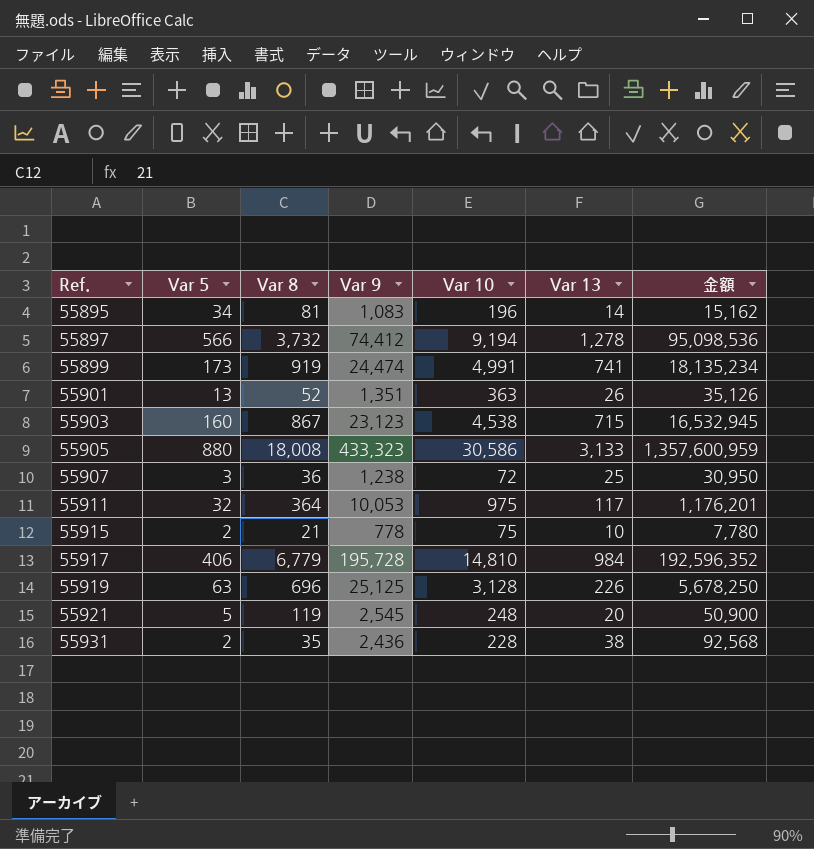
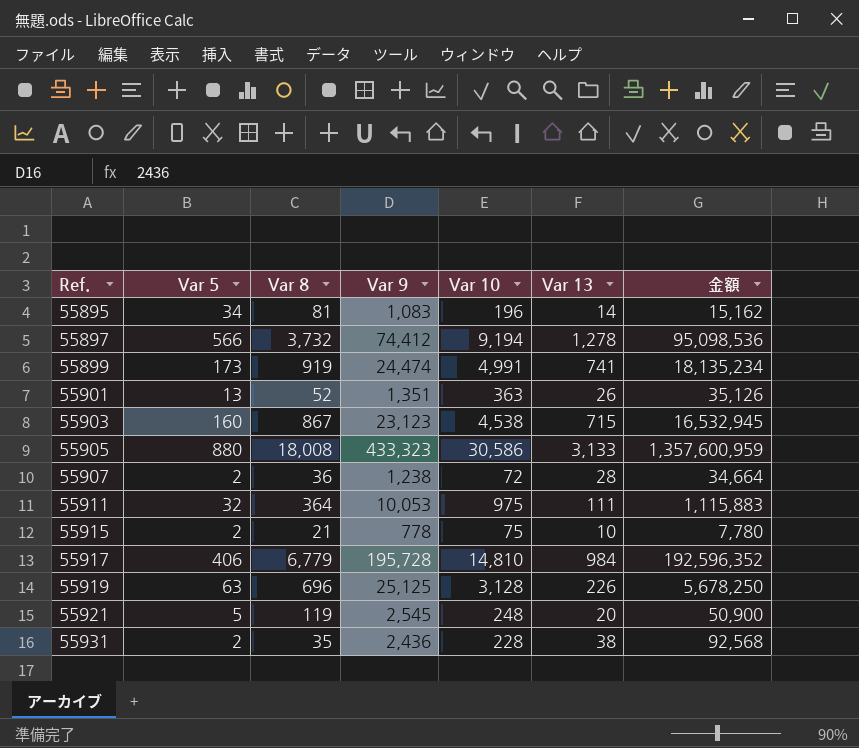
55907 | Var 5: 3 -> 2
55907 | Var 13: 25 -> 28
55907 | 金額: 30,950 -> 34,664
55911 | Var 13: 117 -> 111
55911 | 金額: 1,176,201 -> 1,115,883

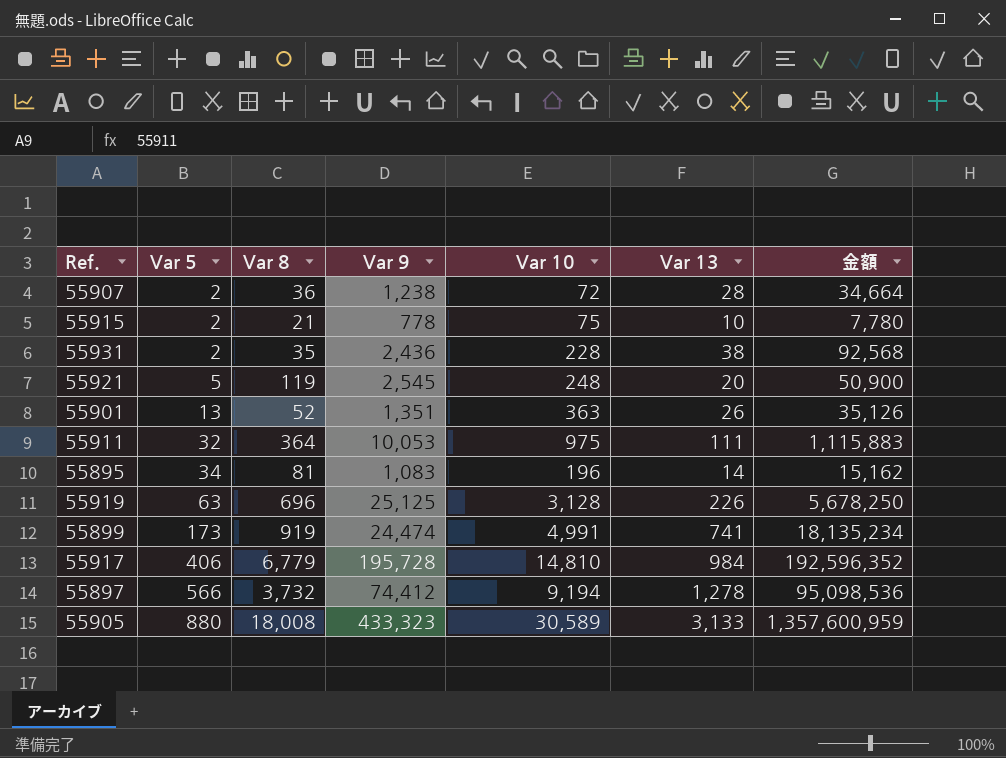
row order: Ref. ascending -> Var 5 ascending
row 55903: 160 | 867 | 23,123 | 4,538 | 715 | 16,532,945 -> none
55905 | Var 10: 30,586 -> 30,589

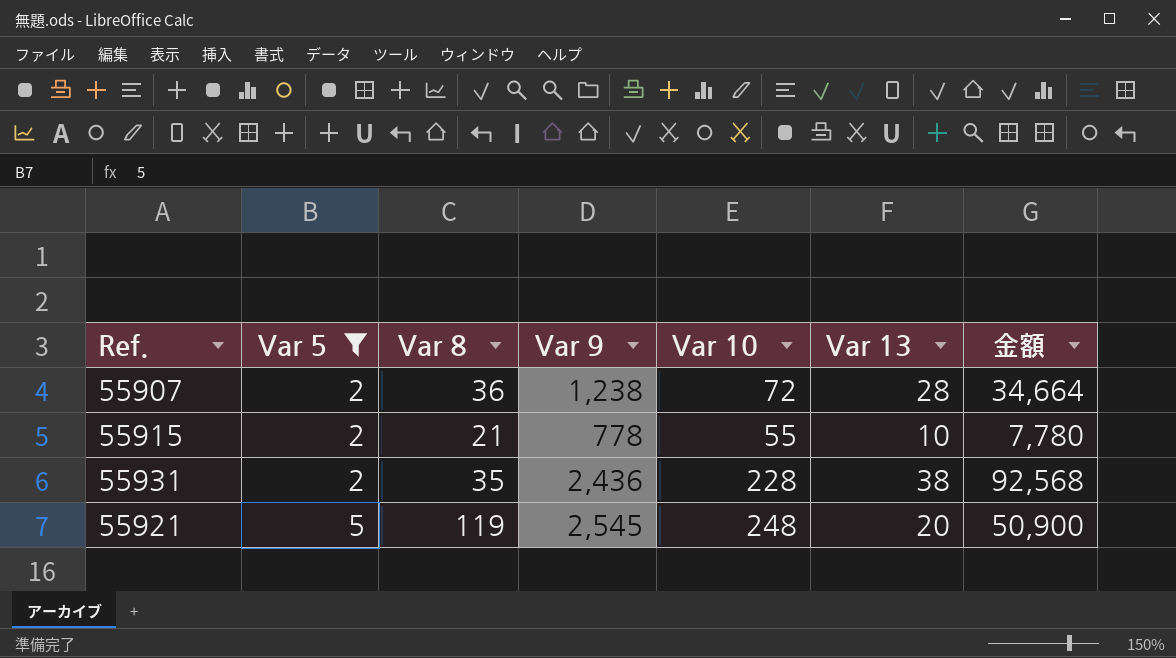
filter: none -> Var 5 <= 5
55915 | Var 10: 75 -> 55

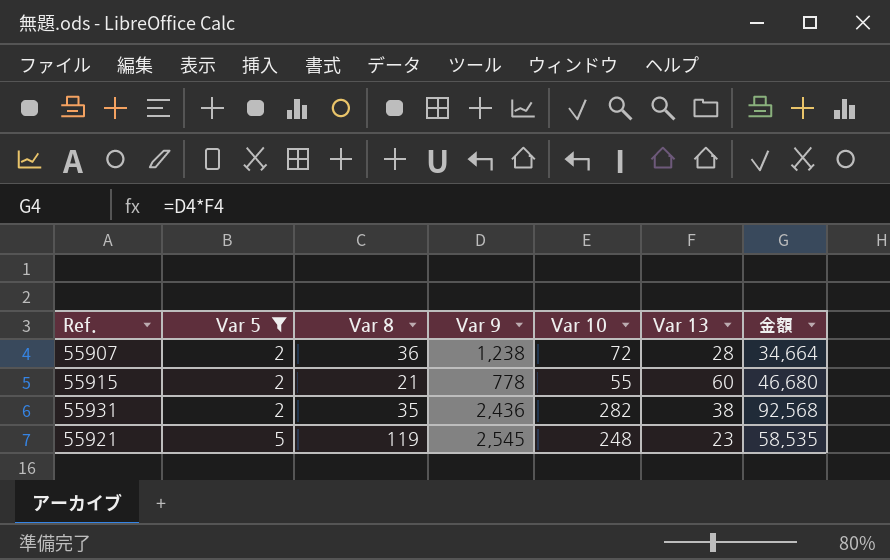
55915 | Var 13: 10 -> 60
55915 | 金額: 7,780 -> 46,680
55931 | Var 10: 228 -> 282
55921 | Var 13: 20 -> 23
55921 | 金額: 50,900 -> 58,535

